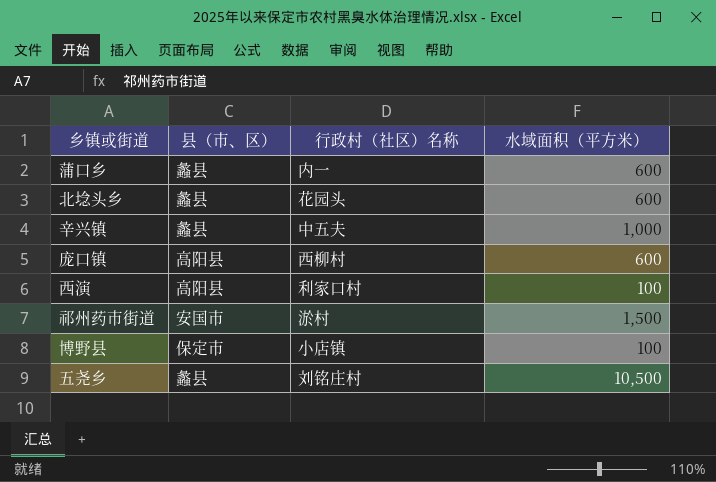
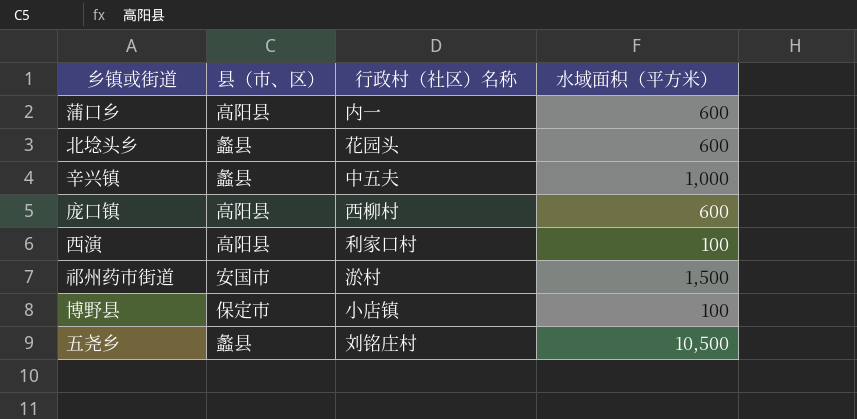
蒲口乡 | 县（市、区）: 蠡县 -> 高阳县

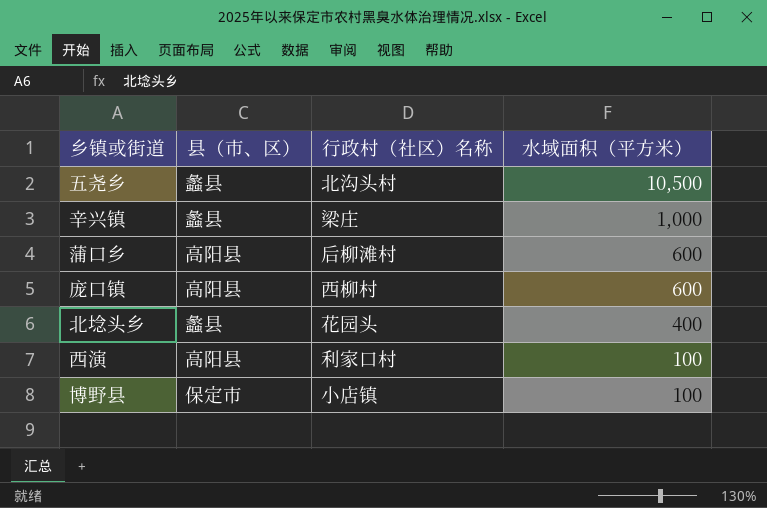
row order: none -> 水域面积（平方米） descending
row 祁州药市街道: 安国市 | 淤村 | 1,500 -> none
五尧乡 | 行政村（社区）名称: 刘铭庄村 -> 北沟头村
辛兴镇 | 行政村（社区）名称: 中五夫 -> 梁庄
蒲口乡 | 行政村（社区）名称: 内一 -> 后柳滩村
北埝头乡 | 水域面积（平方米）: 600 -> 400

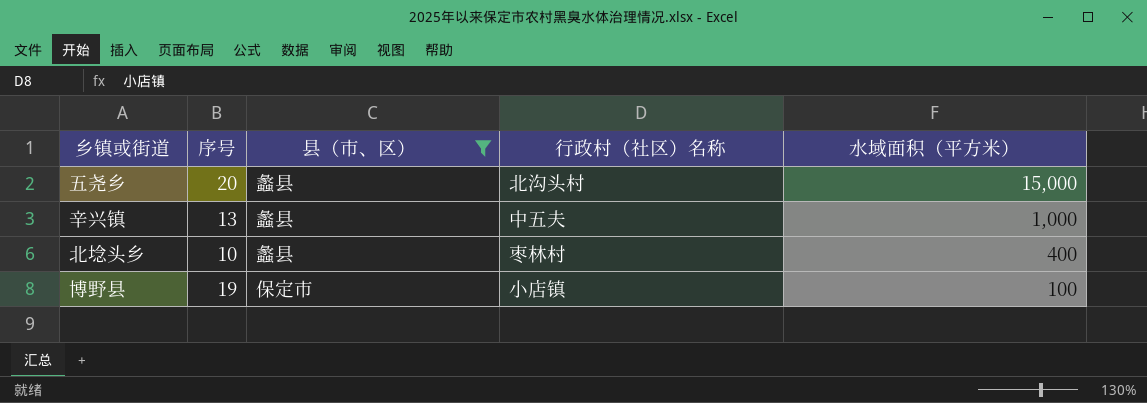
filter: none -> 县（市、区） != 高阳县
column 序号 | position: none -> 2
五尧乡 | 水域面积（平方米）: 10,500 -> 15,000
辛兴镇 | 行政村（社区）名称: 梁庄 -> 中五夫
北埝头乡 | 行政村（社区）名称: 花园头 -> 枣林村

